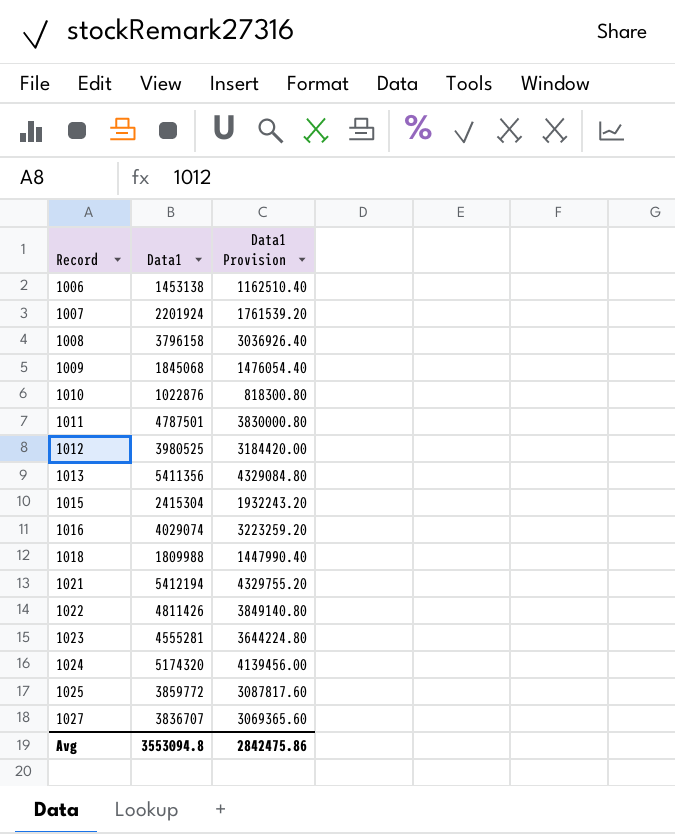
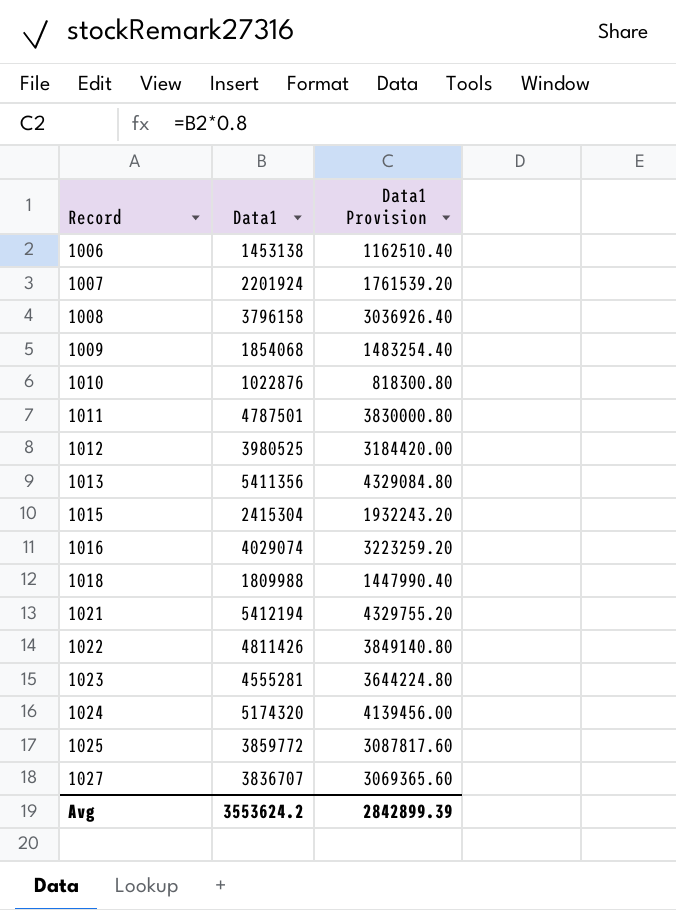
1009 | Data1: 1845068 -> 1854068
1009 | Data1 Provision: 1476054.40 -> 1483254.40
Avg | Data1: 3553094.8 -> 3553624.2
Avg | Data1 Provision: 2842475.86 -> 2842899.39

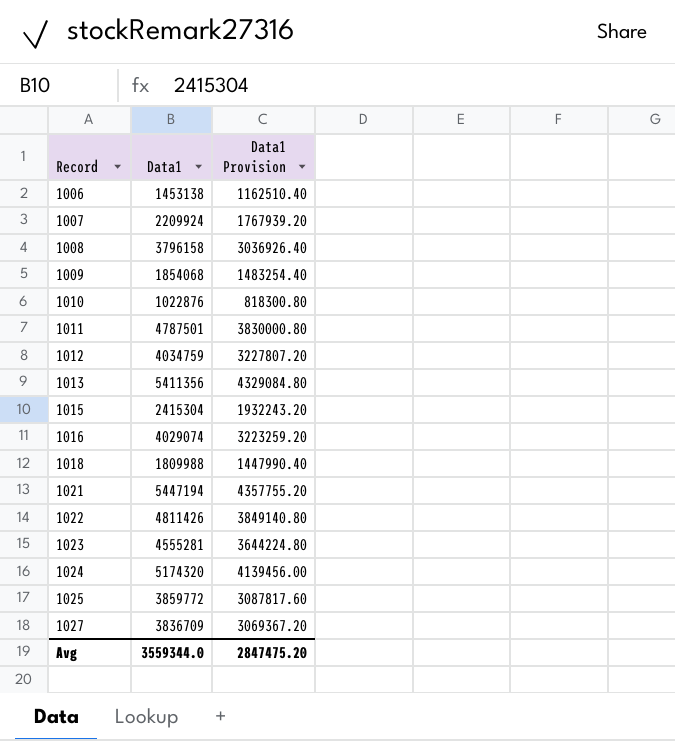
1007 | Data1: 2201924 -> 2209924
1007 | Data1 Provision: 1761539.20 -> 1767939.20
1012 | Data1: 3980525 -> 4034759
1012 | Data1 Provision: 3184420.00 -> 3227807.20
1021 | Data1: 5412194 -> 5447194
1021 | Data1 Provision: 4329755.20 -> 4357755.20
1027 | Data1: 3836707 -> 3836709
1027 | Data1 Provision: 3069365.60 -> 3069367.20
Avg | Data1: 3553624.2 -> 3559344.0
Avg | Data1 Provision: 2842899.39 -> 2847475.20

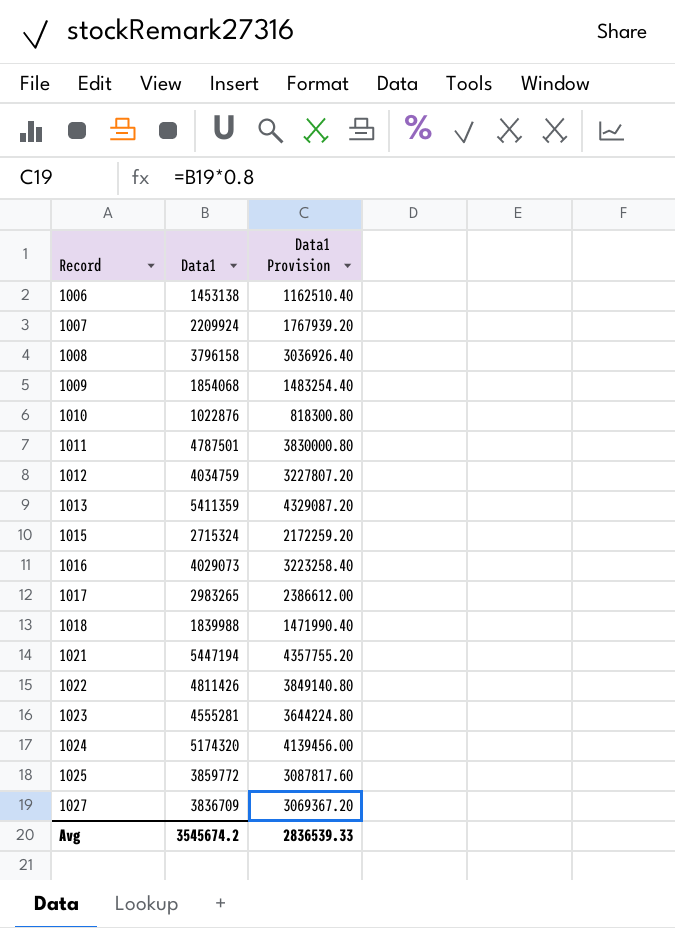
1013 | Data1: 5411356 -> 5411359
1013 | Data1 Provision: 4329084.80 -> 4329087.20
1015 | Data1: 2415304 -> 2715324
1015 | Data1 Provision: 1932243.20 -> 2172259.20
1016 | Data1: 4029074 -> 4029073
1016 | Data1 Provision: 3223259.20 -> 3223258.40
row 1017: none -> 2983265 | 2386612.00
1018 | Data1: 1809988 -> 1839988
1018 | Data1 Provision: 1447990.40 -> 1471990.40
Avg | Data1: 3559344.0 -> 3545674.2
Avg | Data1 Provision: 2847475.20 -> 2836539.33

